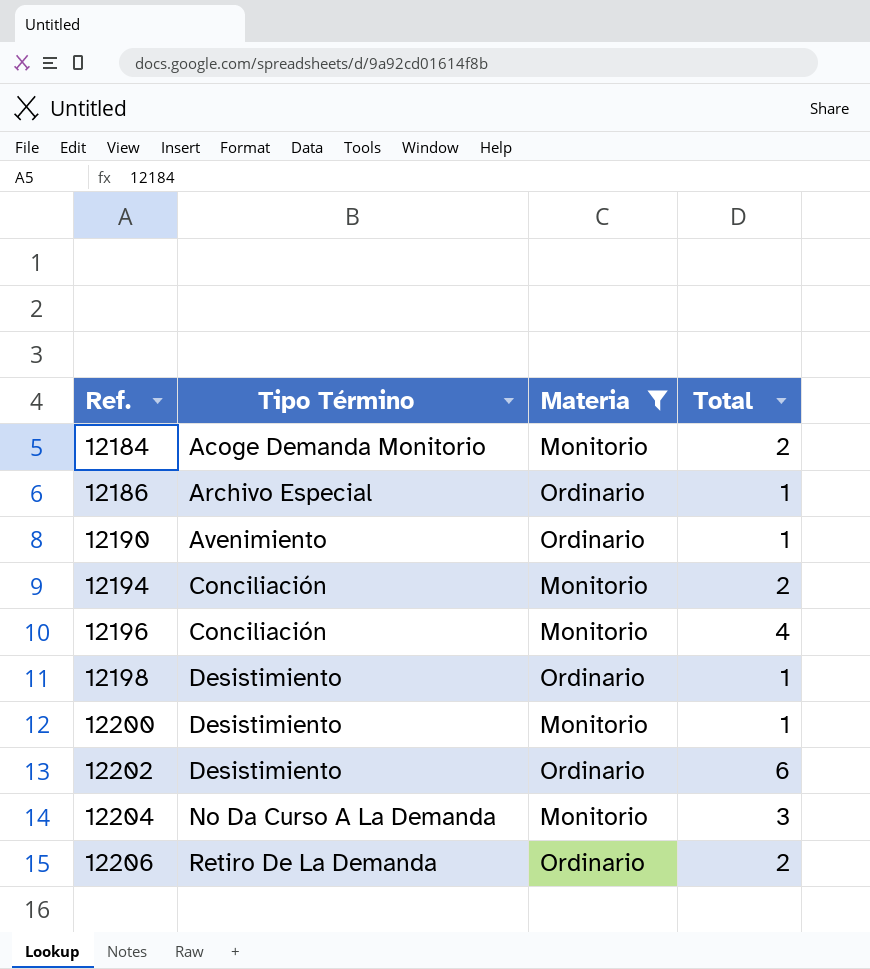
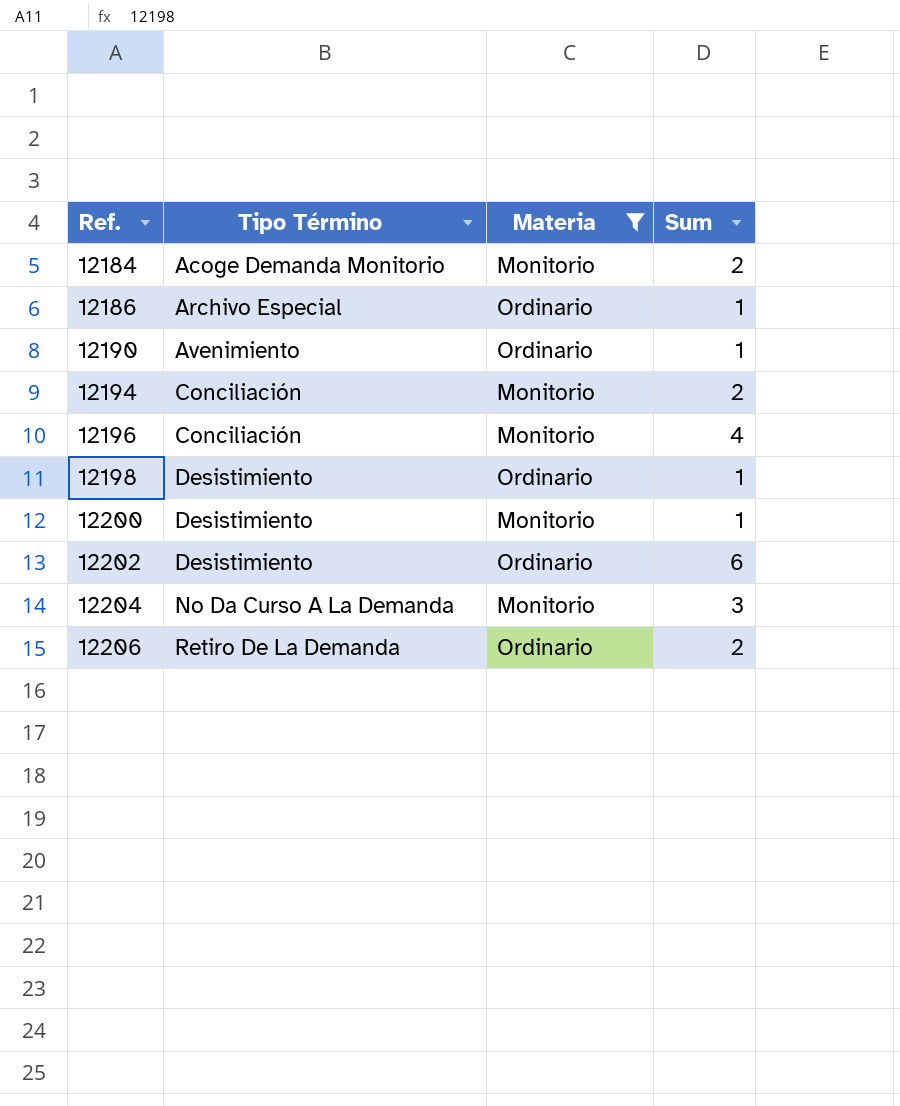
column name: Total -> Sum

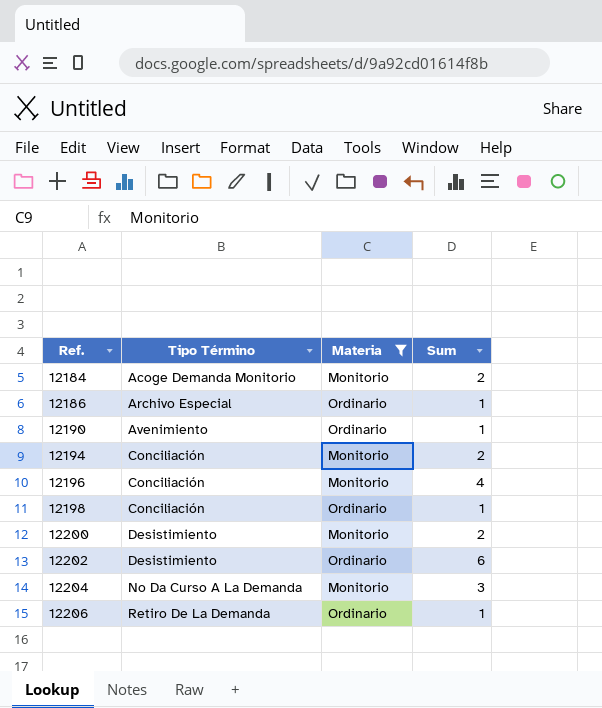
12198 | Tipo Término: Desistimiento -> Conciliación
12200 | Sum: 1 -> 2
12206 | Sum: 2 -> 1

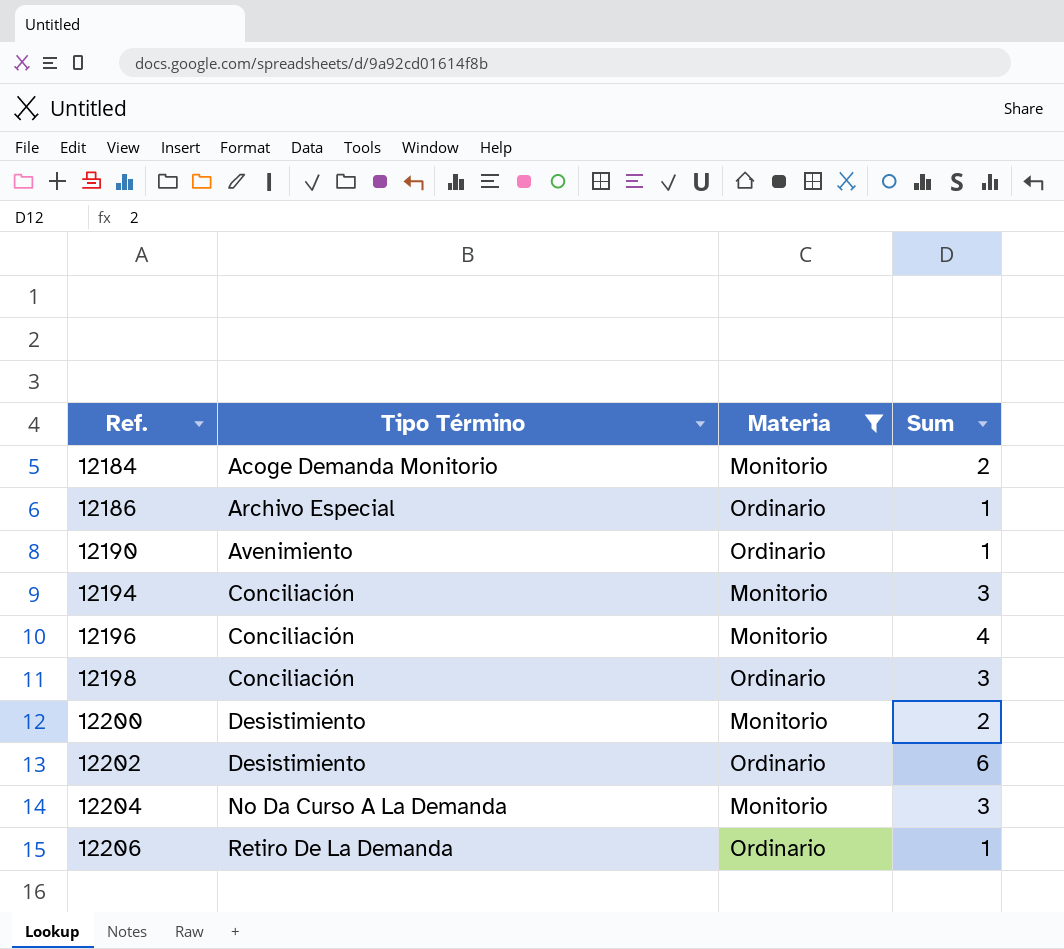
12194 | Sum: 2 -> 3
12198 | Sum: 1 -> 3

